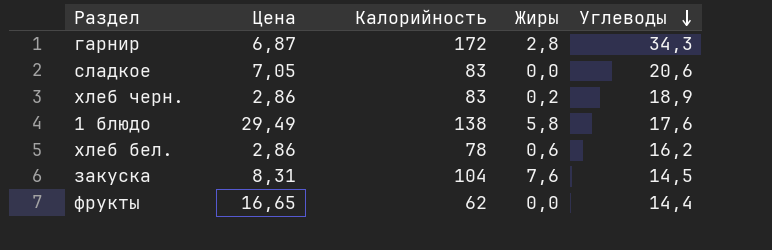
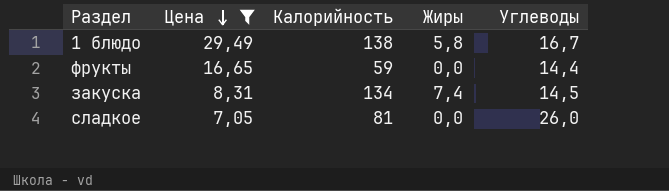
filter: none -> Цена >= 7,05
row order: Углеводы descending -> Цена descending
1 блюдо | Углеводы: 17,6 -> 16,7
фрукты | Калорийность: 62 -> 59
закуска | Калорийность: 104 -> 134
закуска | Жиры: 7,6 -> 7,4
сладкое | Калорийность: 83 -> 81
сладкое | Углеводы: 20,6 -> 26,0

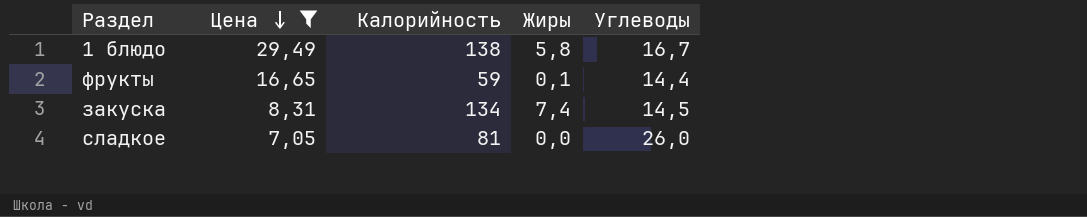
фрукты | Жиры: 0,0 -> 0,1

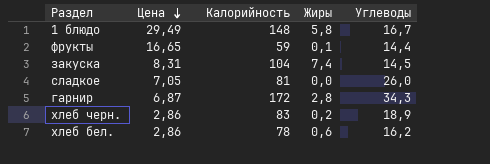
filter: Цена >= 7,05 -> none
1 блюдо | Калорийность: 138 -> 148
закуска | Калорийность: 134 -> 104

